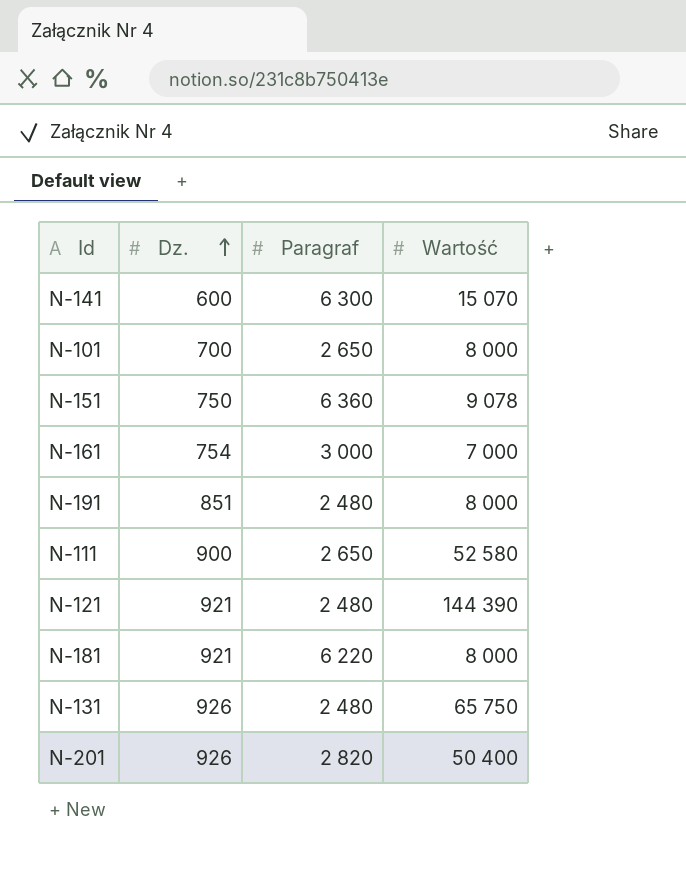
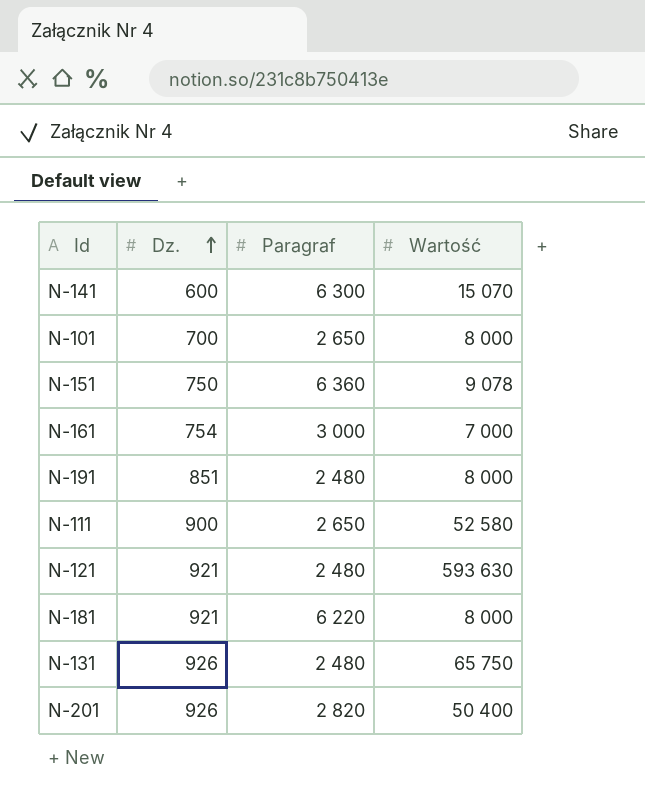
N-121 | Wartość: 144 390 -> 593 630

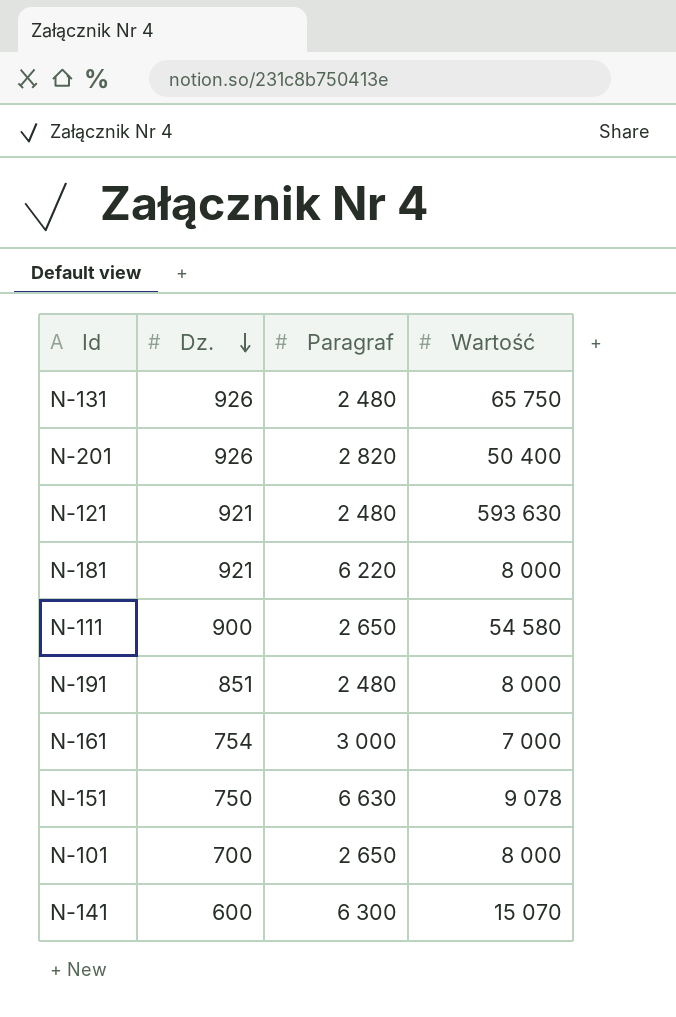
row order: Dz. ascending -> Dz. descending
N-111 | Wartość: 52 580 -> 54 580
N-151 | Paragraf: 6 360 -> 6 630

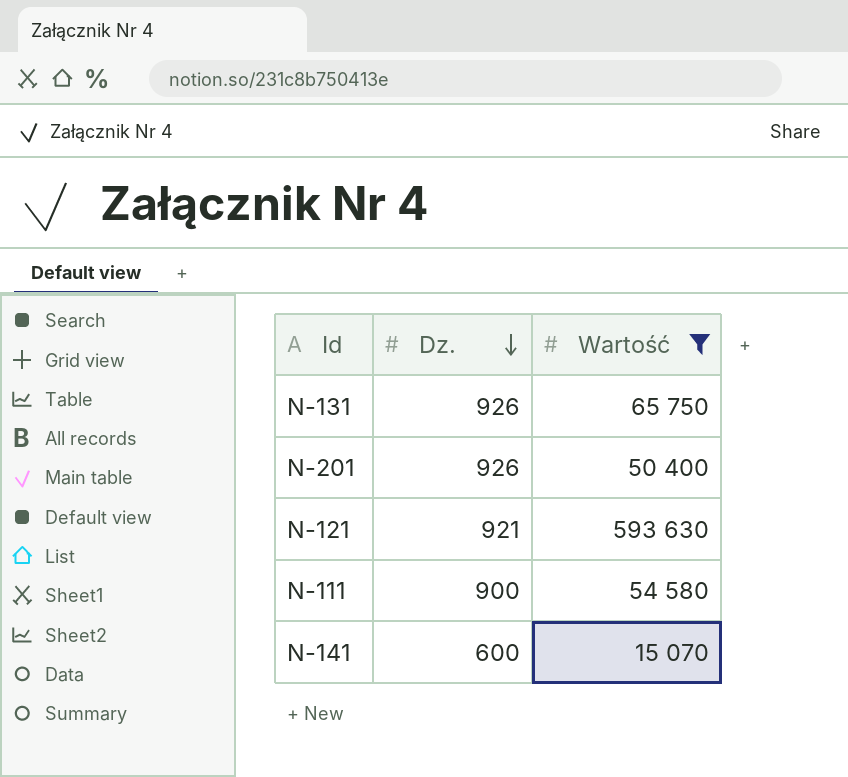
filter: none -> Wartość >= 15 070
column Paragraf | position: 3 -> none

